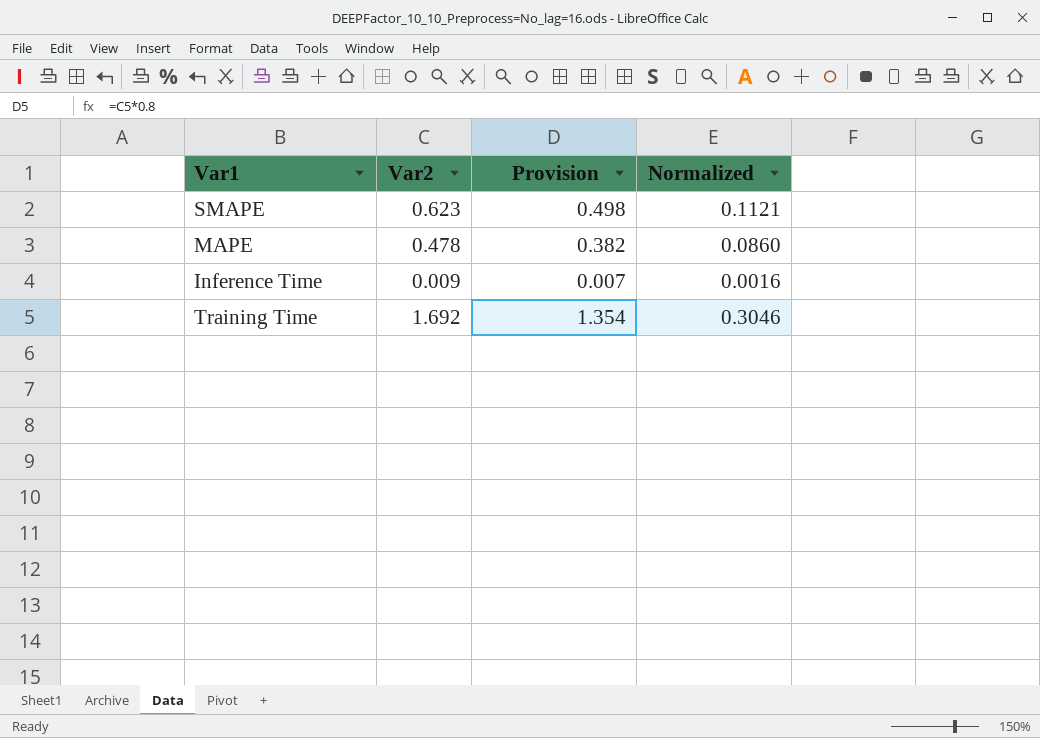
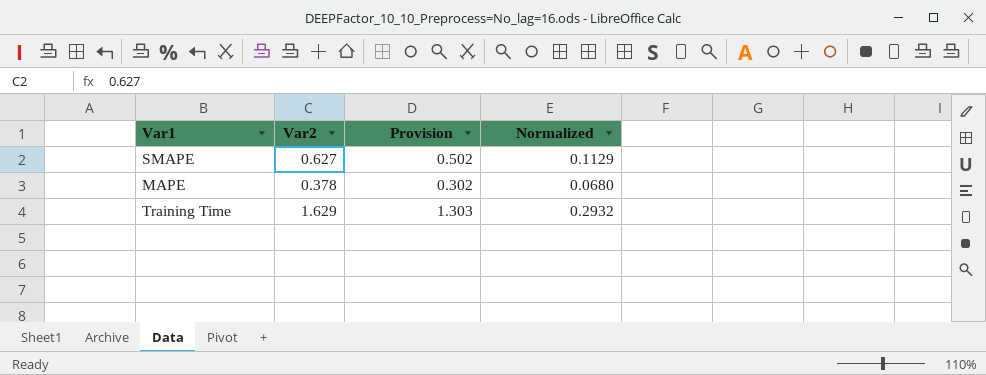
row Inference Time: 0.009 | 0.007 | 0.0016 -> none
SMAPE | Var2: 0.623 -> 0.627
SMAPE | Provision: 0.498 -> 0.502
SMAPE | Normalized: 0.1121 -> 0.1129
MAPE | Var2: 0.478 -> 0.378
MAPE | Provision: 0.382 -> 0.302
MAPE | Normalized: 0.0860 -> 0.0680
Training Time | Var2: 1.692 -> 1.629
Training Time | Provision: 1.354 -> 1.303
Training Time | Normalized: 0.3046 -> 0.2932

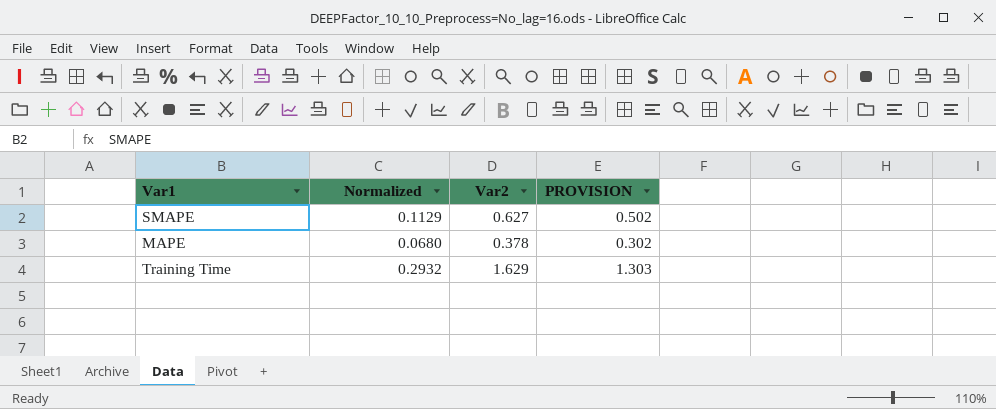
column Normalized | position: 4 -> 2
column name: Provision -> PROVISION

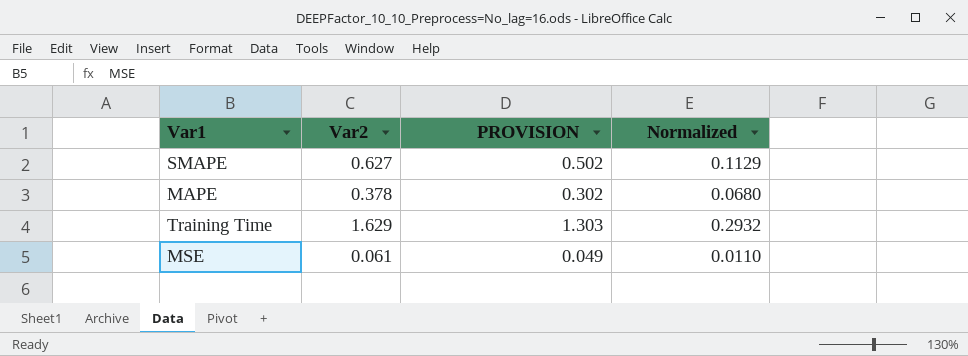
column Normalized | position: 2 -> 4
row MSE: none -> 0.061 | 0.049 | 0.0110

